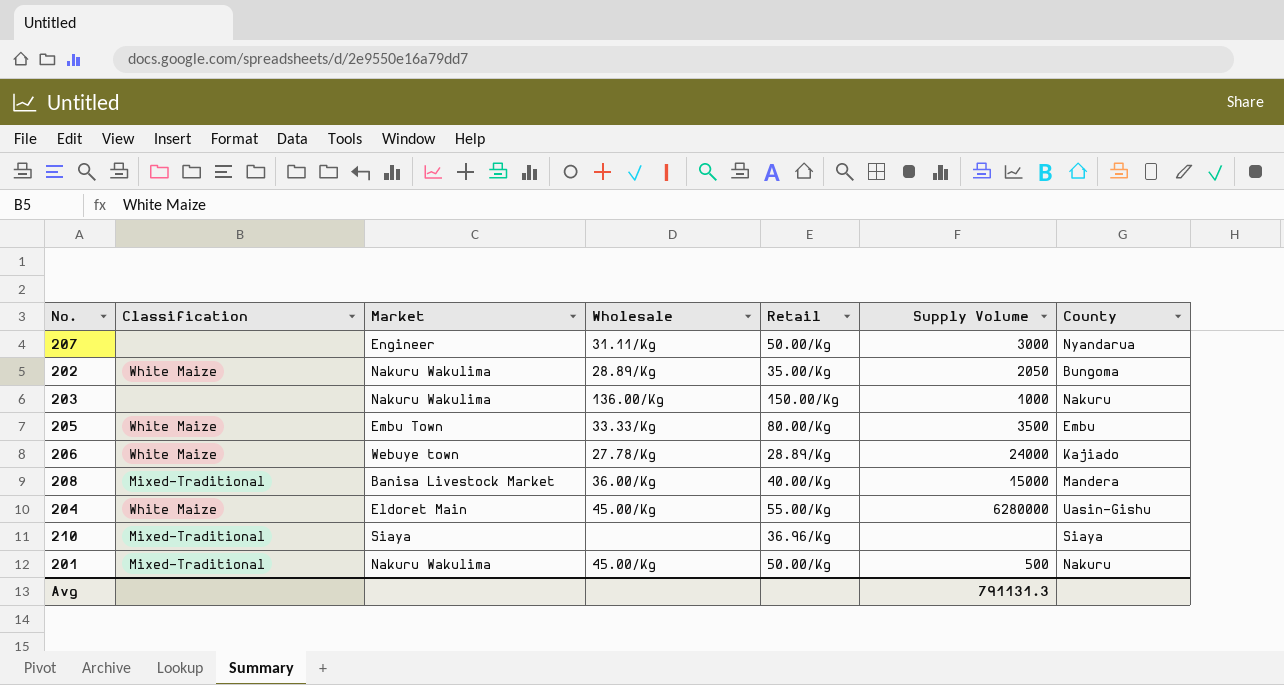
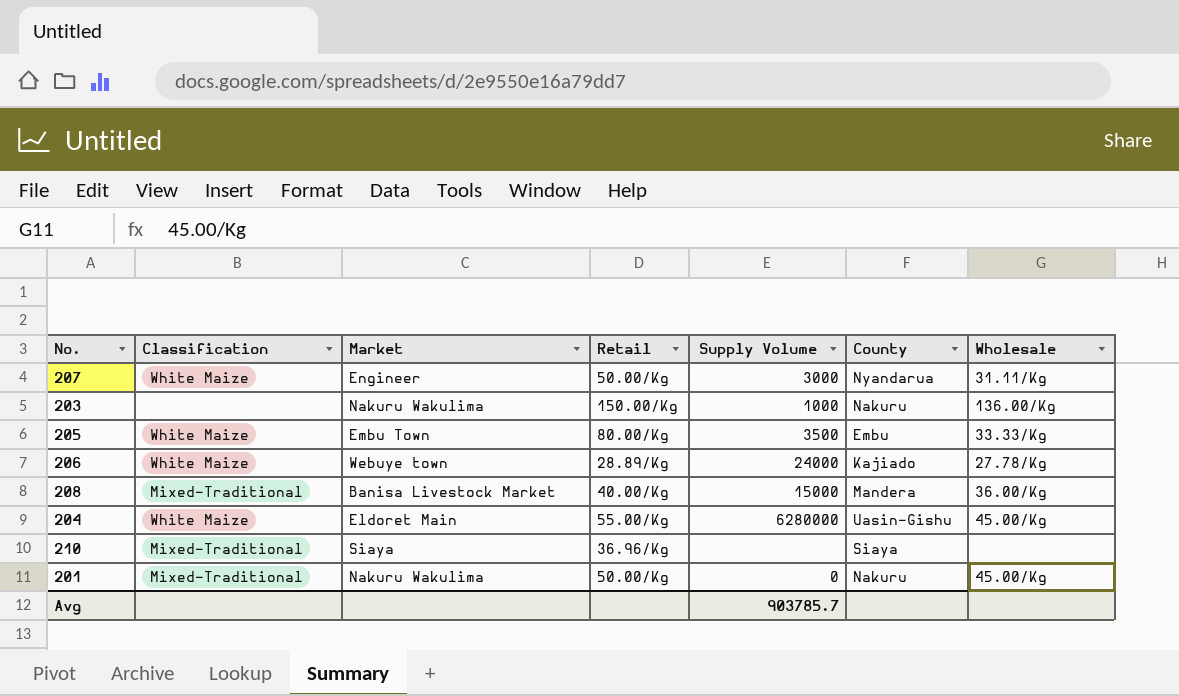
column Wholesale | position: 4 -> 7
row 202: White Maize | Nakuru Wakulima | 28.89/Kg | 35.00/Kg | 2050 | Bungoma -> none
207 | Classification: none -> White Maize
201 | Supply Volume: 500 -> 0
Avg | Supply Volume: 791131.3 -> 903785.7

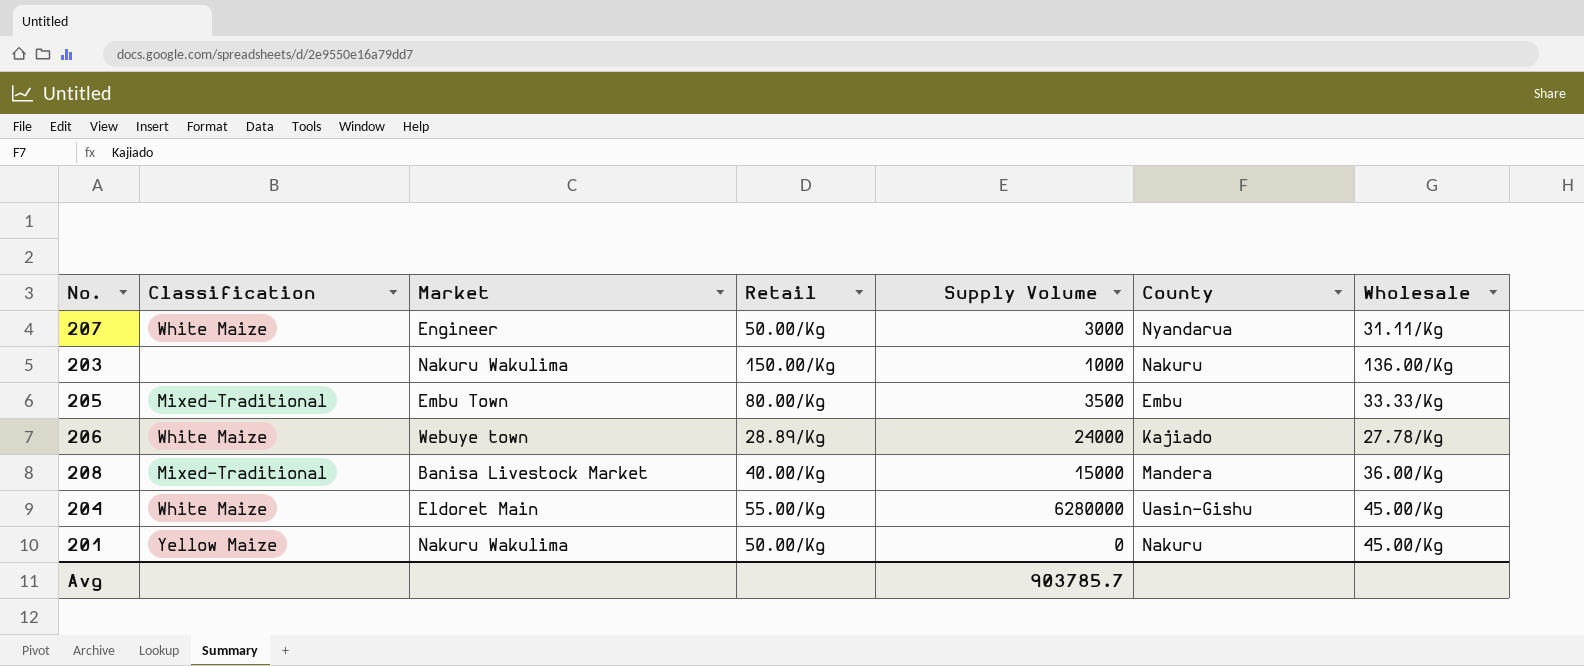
row 210: Mixed-Traditional | Siaya | 36.96/Kg | none | Siaya | none -> none
205 | Classification: White Maize -> Mixed-Traditional
201 | Classification: Mixed-Traditional -> Yellow Maize

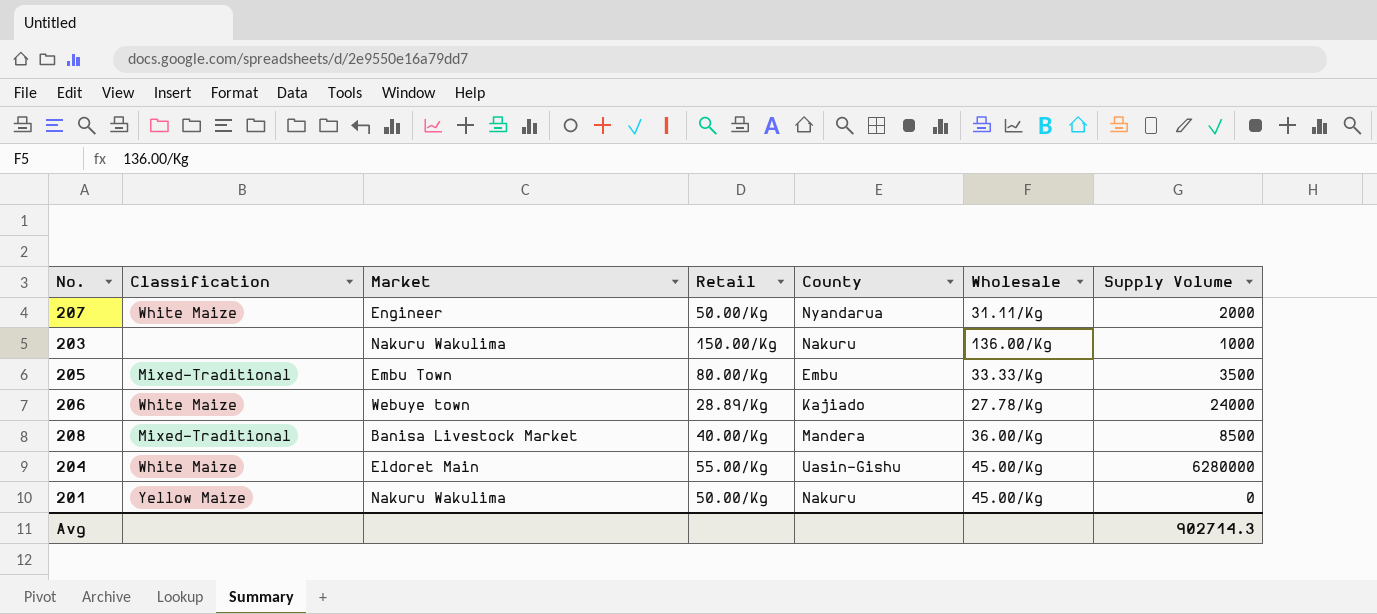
column Supply Volume | position: 5 -> 7
207 | Supply Volume: 3000 -> 2000
208 | Supply Volume: 15000 -> 8500
Avg | Supply Volume: 903785.7 -> 902714.3

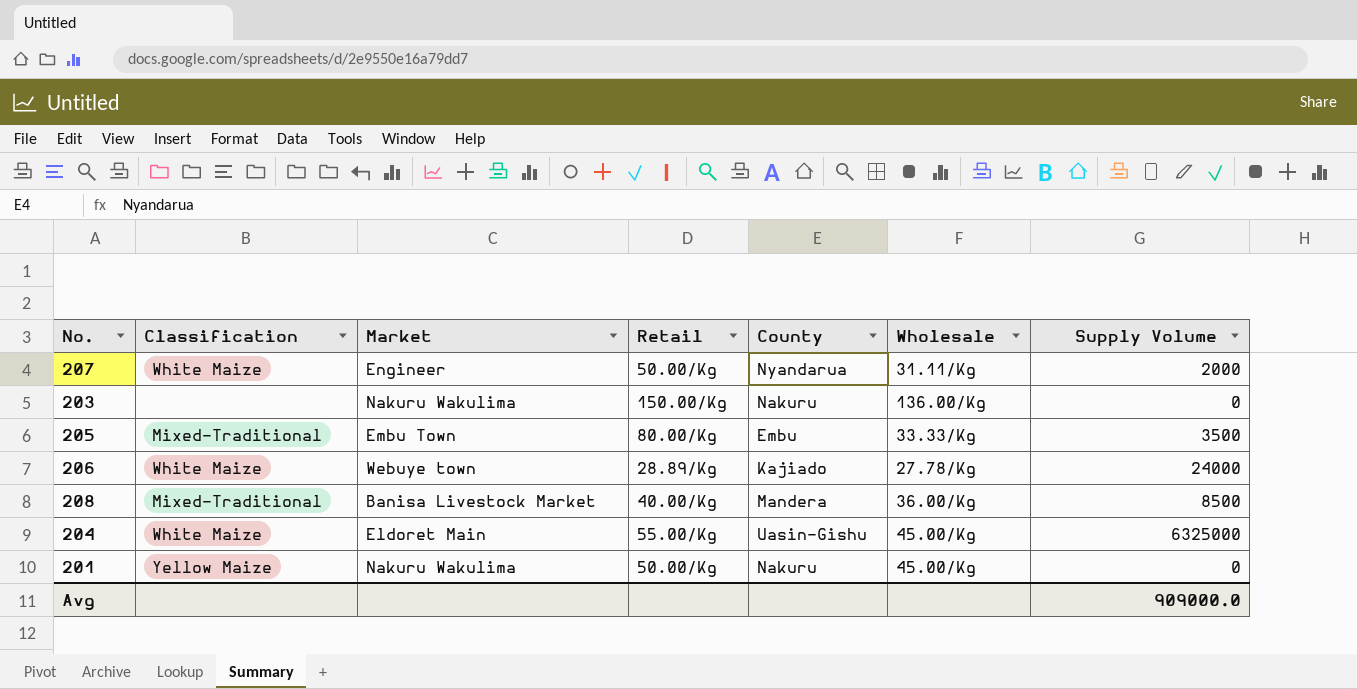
203 | Supply Volume: 1000 -> 0
204 | Supply Volume: 6280000 -> 6325000
Avg | Supply Volume: 902714.3 -> 909000.0

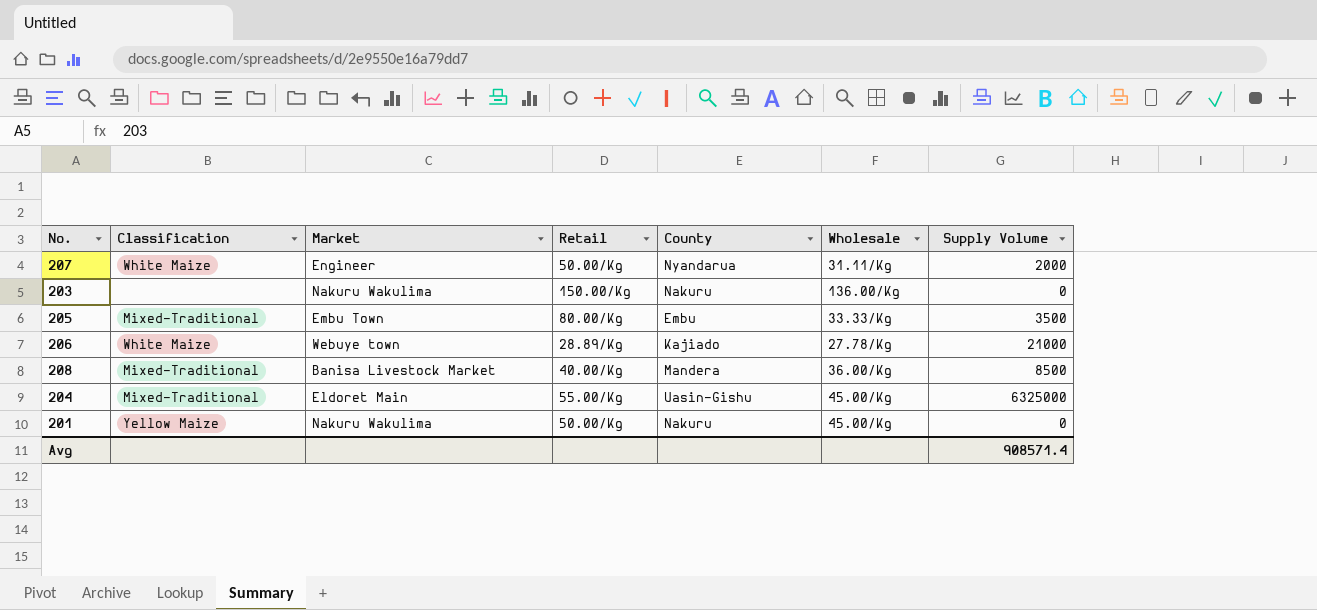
206 | Supply Volume: 24000 -> 21000
204 | Classification: White Maize -> Mixed-Traditional
Avg | Supply Volume: 909000.0 -> 908571.4

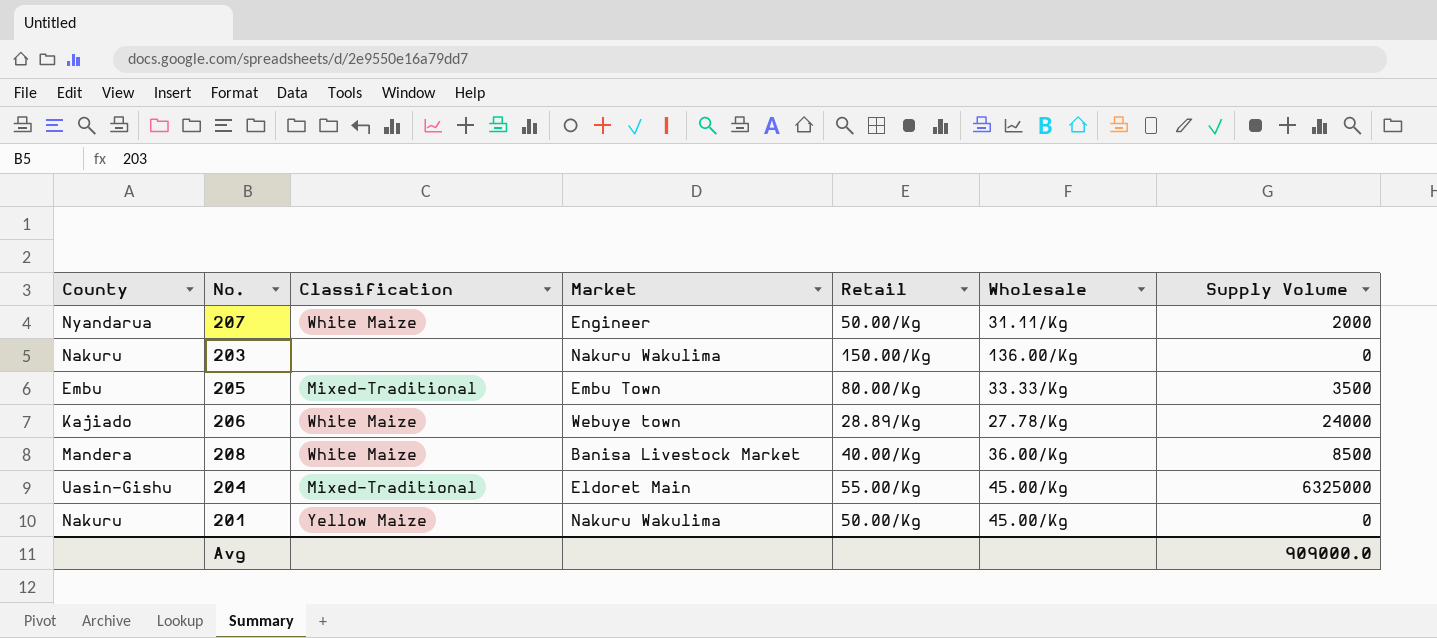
column County | position: 5 -> 1
206 | Supply Volume: 21000 -> 24000
208 | Classification: Mixed-Traditional -> White Maize
Avg | Supply Volume: 908571.4 -> 909000.0

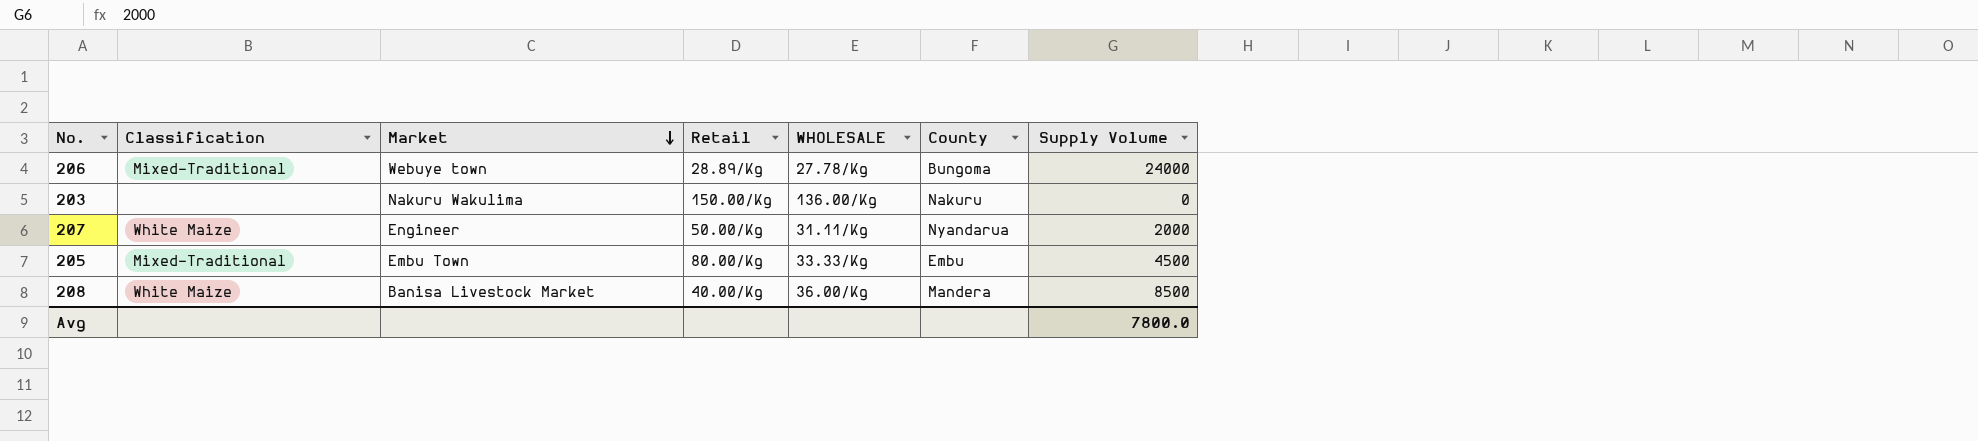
row order: none -> Market descending
column name: Wholesale -> WHOLESALE
column County | position: 1 -> 6
row 204: Uasin-Gishu | Mixed-Traditional | Eldoret Main | 55.00/Kg | 45.00/Kg | 6325000 -> none
row 201: Nakuru | Yellow Maize | Nakuru Wakulima | 50.00/Kg | 45.00/Kg | 0 -> none
206 | Classification: White Maize -> Mixed-Traditional
206 | County: Kajiado -> Bungoma
205 | Supply Volume: 3500 -> 4500
Avg | Supply Volume: 909000.0 -> 7800.0

